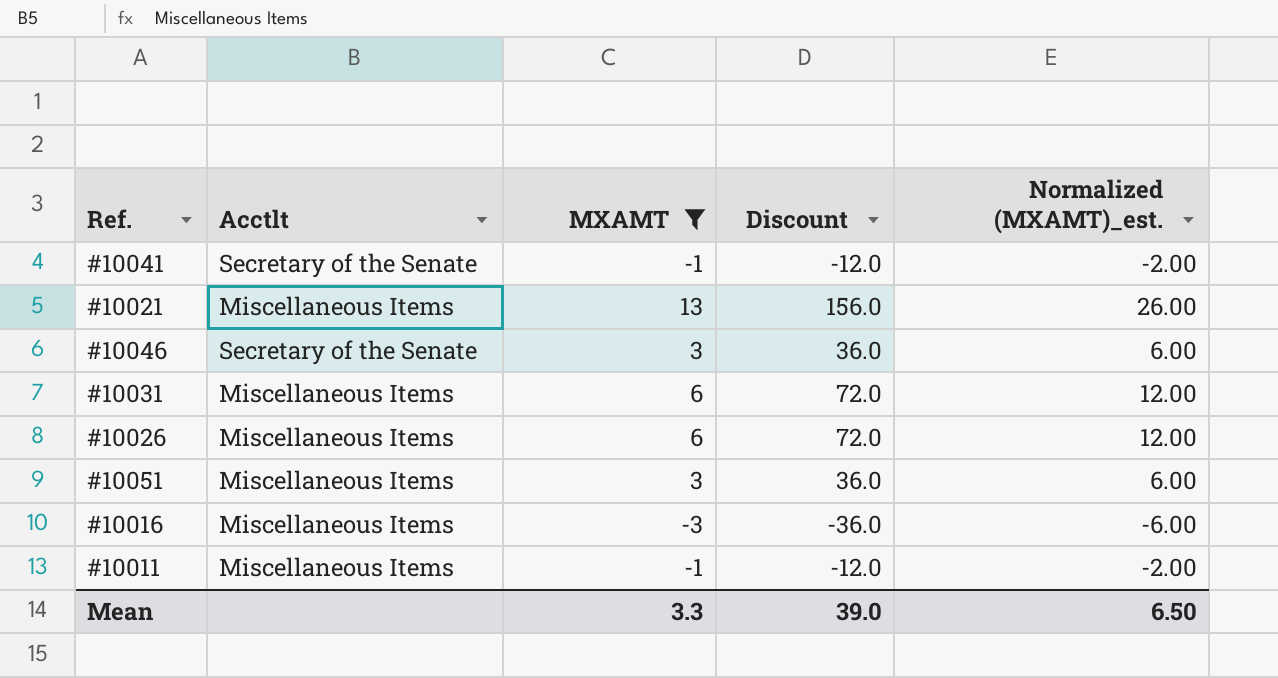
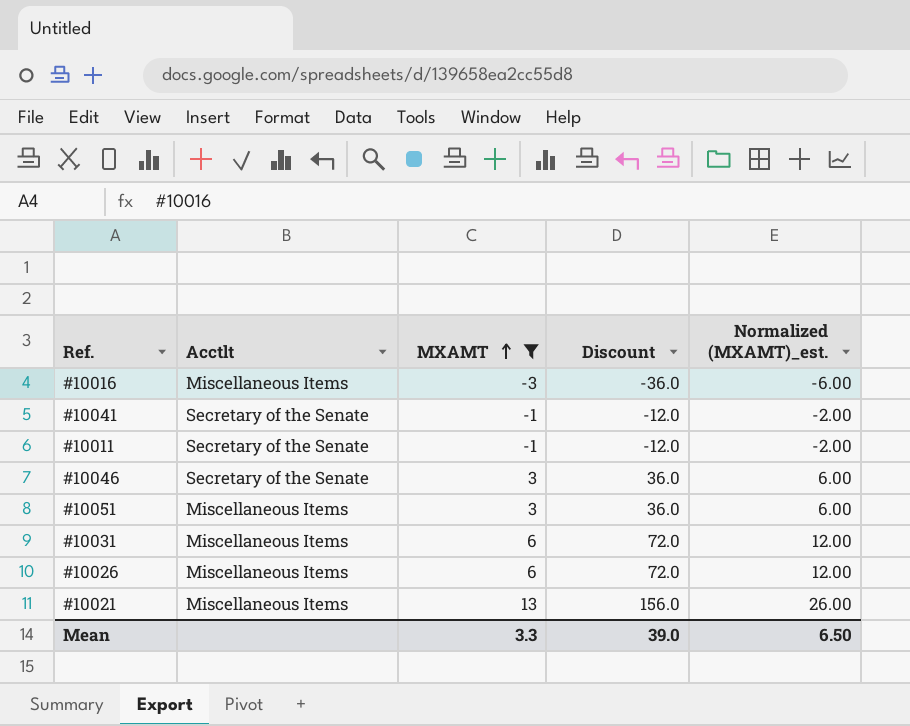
row order: none -> MXAMT ascending
#10011 | Acctlt: Miscellaneous Items -> Secretary of the Senate

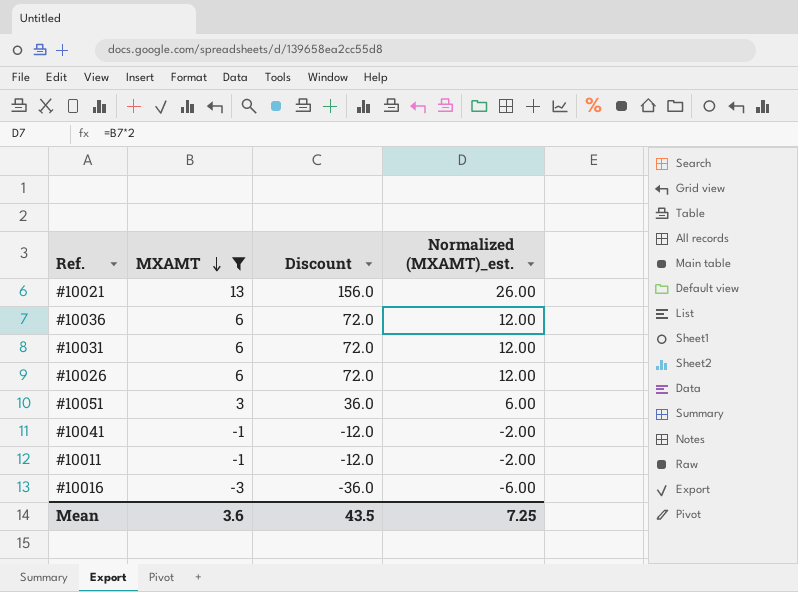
row order: MXAMT ascending -> MXAMT descending
column Acctlt | position: 2 -> none
row #10046: Secretary of the Senate | 3 | 36.0 | 6.00 -> none
row #10036: none -> 6 | 72.0 | 12.00
Mean | MXAMT: 3.3 -> 3.6
Mean | Discount: 39.0 -> 43.5
Mean | Normalized (MXAMT)_est.: 6.50 -> 7.25

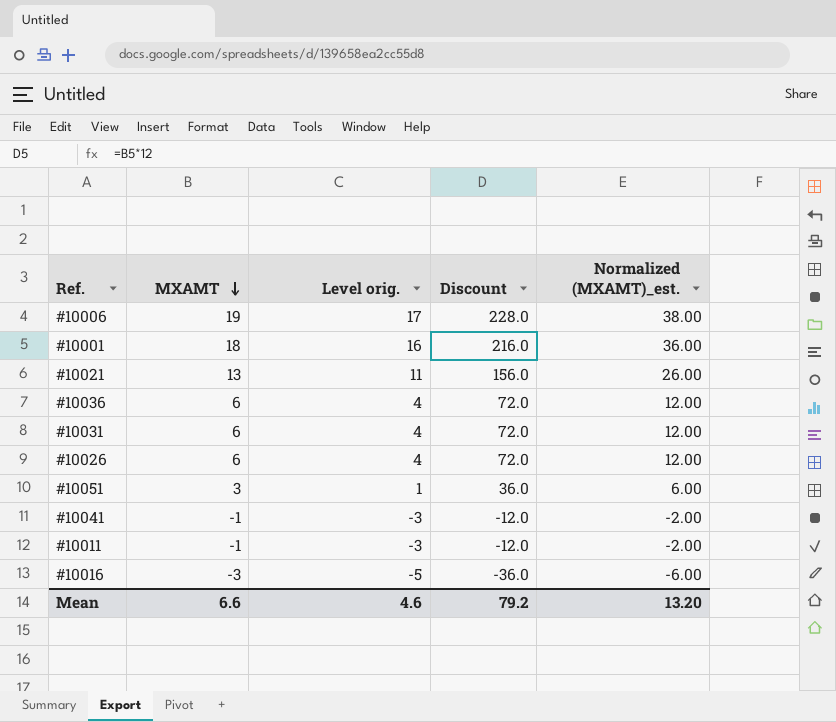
filter: MXAMT <= 13 -> none
column Level orig. | formula: none -> [MXAMT] - 2
Mean | MXAMT: 3.6 -> 6.6
Mean | Discount: 43.5 -> 79.2
Mean | Normalized (MXAMT)_est.: 7.25 -> 13.20

